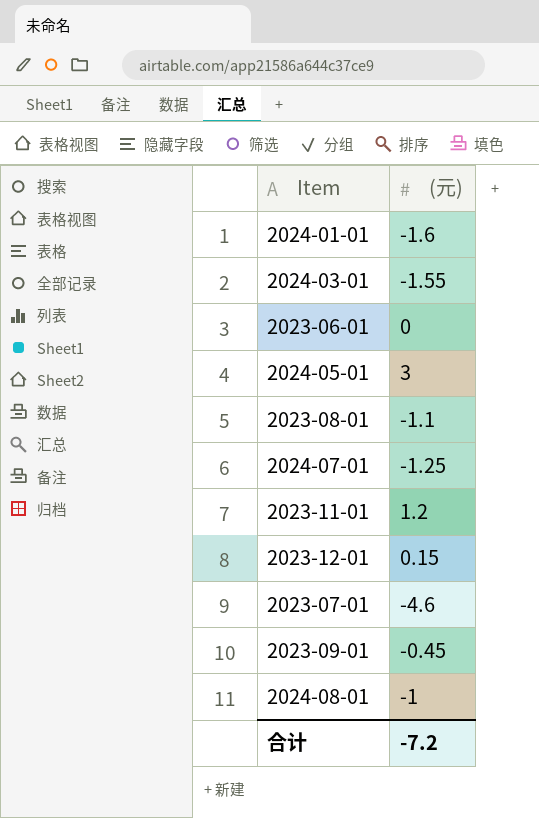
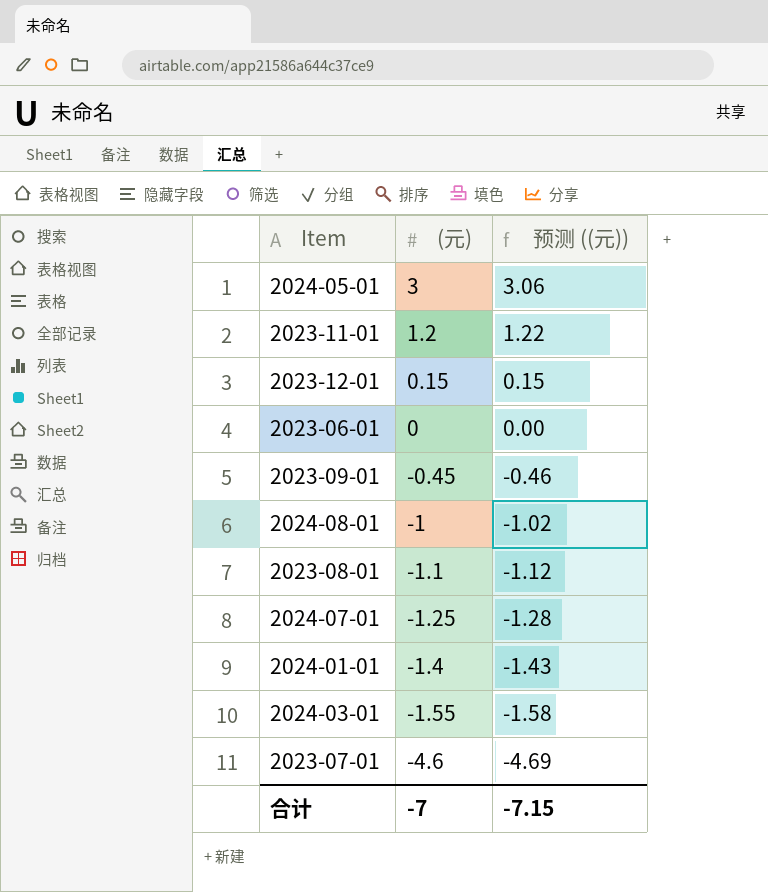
row order: none -> (元) descending
column 预测 ((元)) | formula: none -> [(元)] * 1.02
2024-01-01 | (元): -1.6 -> -1.4
合计 | (元): -7.2 -> -7

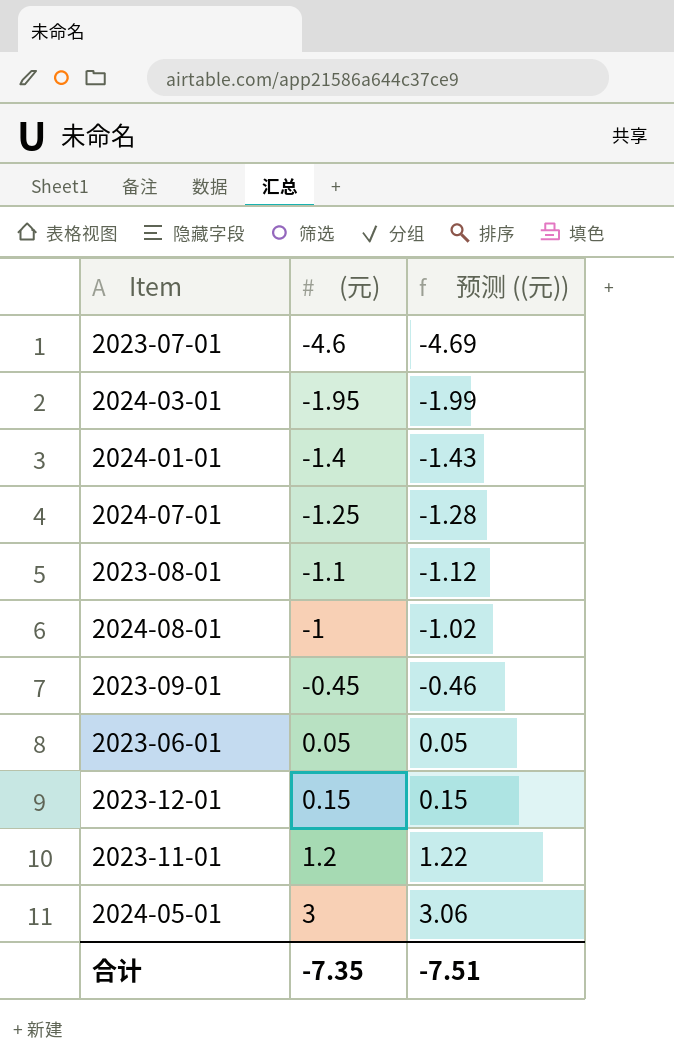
row order: (元) descending -> (元) ascending
2024-03-01 | (元): -1.55 -> -1.95
2024-03-01 | 预测 ((元)): -1.58 -> -1.99
2023-06-01 | (元): 0 -> 0.05
2023-06-01 | 预测 ((元)): 0.00 -> 0.05
合计 | (元): -7 -> -7.35
合计 | 预测 ((元)): -7.15 -> -7.51

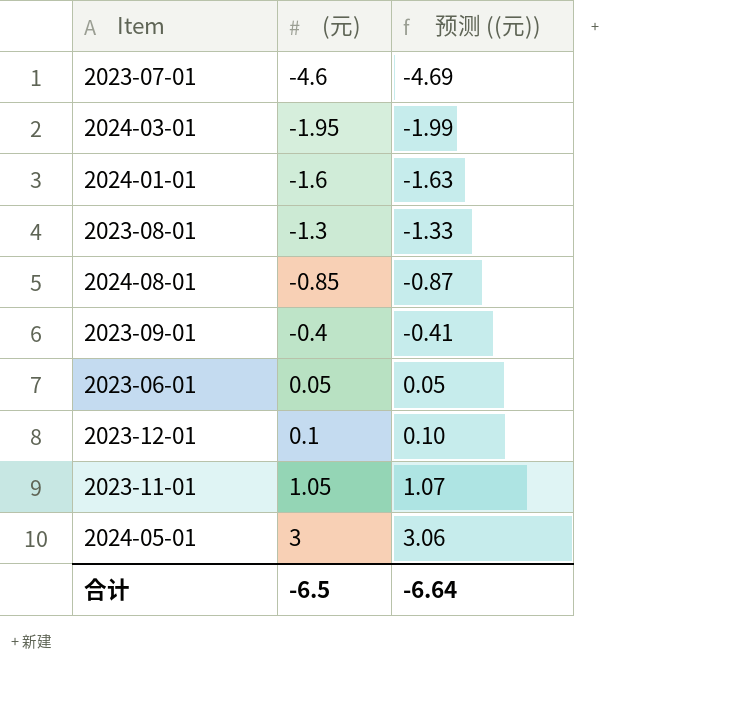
row 2024-07-01: -1.25 | -1.28 -> none
2024-01-01 | (元): -1.4 -> -1.6
2024-01-01 | 预测 ((元)): -1.43 -> -1.63
2023-08-01 | (元): -1.1 -> -1.3
2023-08-01 | 预测 ((元)): -1.12 -> -1.33
2024-08-01 | (元): -1 -> -0.85
2024-08-01 | 预测 ((元)): -1.02 -> -0.87
2023-09-01 | (元): -0.45 -> -0.4
2023-09-01 | 预测 ((元)): -0.46 -> -0.41
2023-12-01 | (元): 0.15 -> 0.1
2023-12-01 | 预测 ((元)): 0.15 -> 0.10
2023-11-01 | (元): 1.2 -> 1.05
2023-11-01 | 预测 ((元)): 1.22 -> 1.07
合计 | (元): -7.35 -> -6.5
合计 | 预测 ((元)): -7.51 -> -6.64

